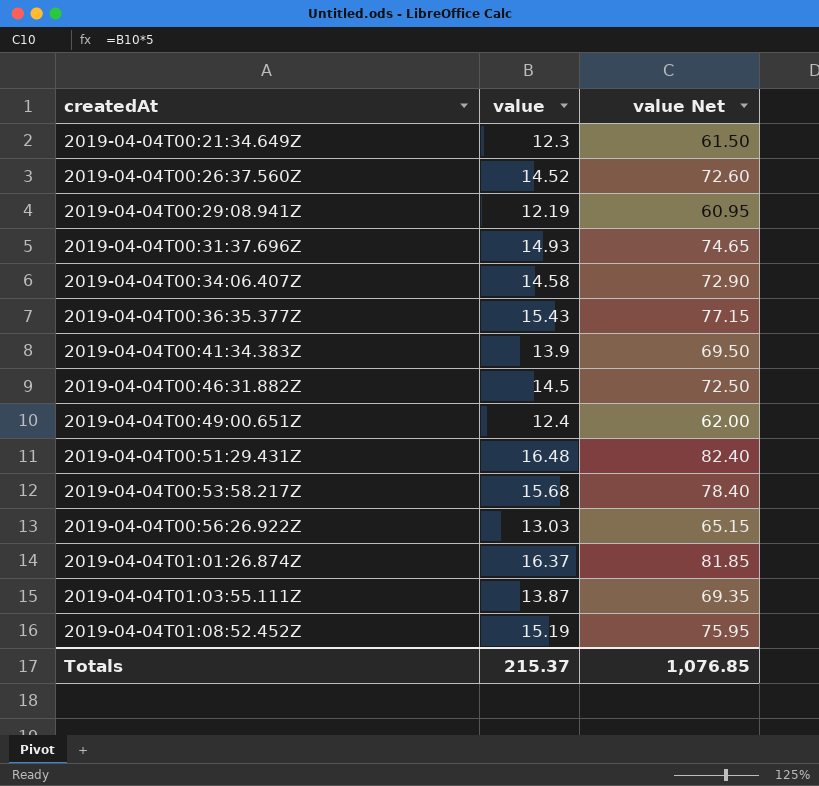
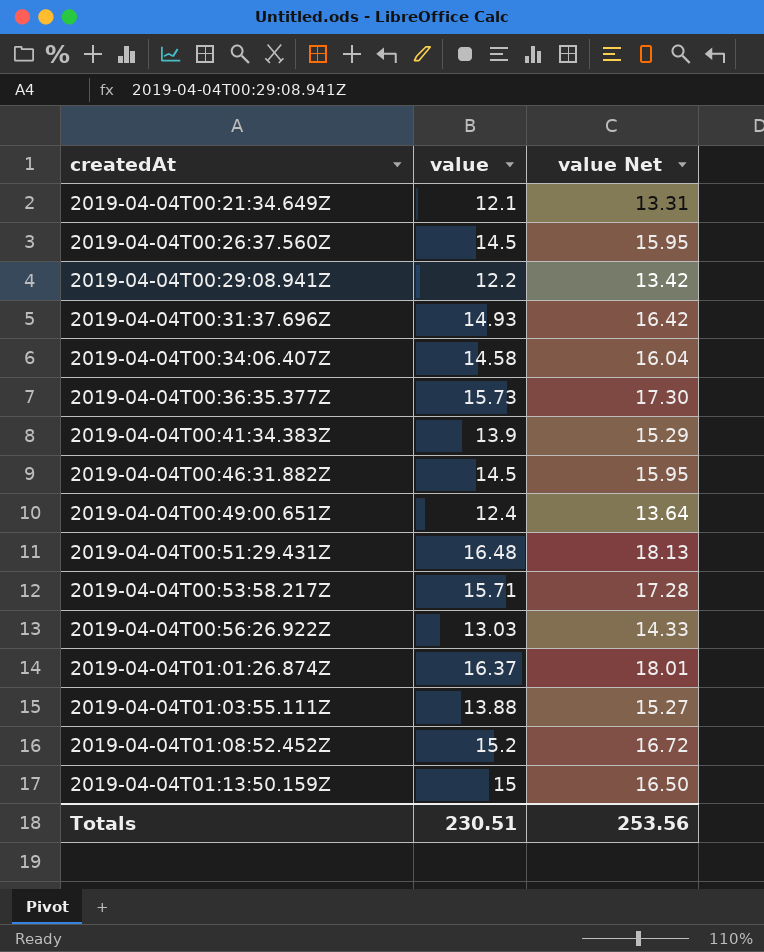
column value Net | formula: [value] * 5 -> [value] * 1.1
2019-04-04T00:21:34.649Z | value: 12.3 -> 12.1
2019-04-04T00:26:37.560Z | value: 14.52 -> 14.5
2019-04-04T00:29:08.941Z | value: 12.19 -> 12.2
2019-04-04T00:36:35.377Z | value: 15.43 -> 15.73
2019-04-04T00:53:58.217Z | value: 15.68 -> 15.71
2019-04-04T01:03:55.111Z | value: 13.87 -> 13.88
2019-04-04T01:08:52.452Z | value: 15.19 -> 15.2
row 2019-04-04T01:13:50.159Z: none -> 15 | 16.50
Totals | value: 215.37 -> 230.51
Totals | value Net: 1,076.85 -> 253.56

